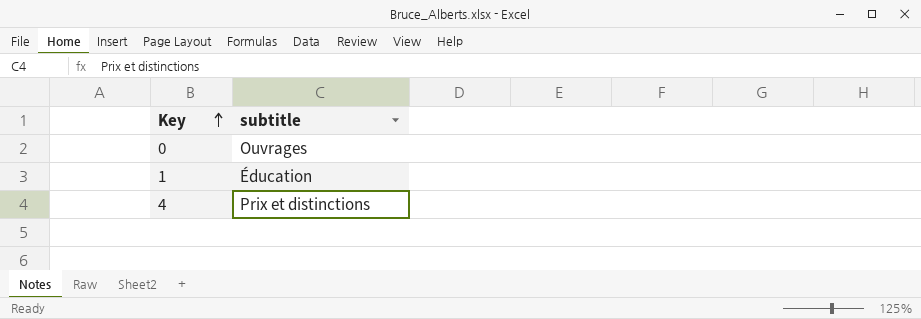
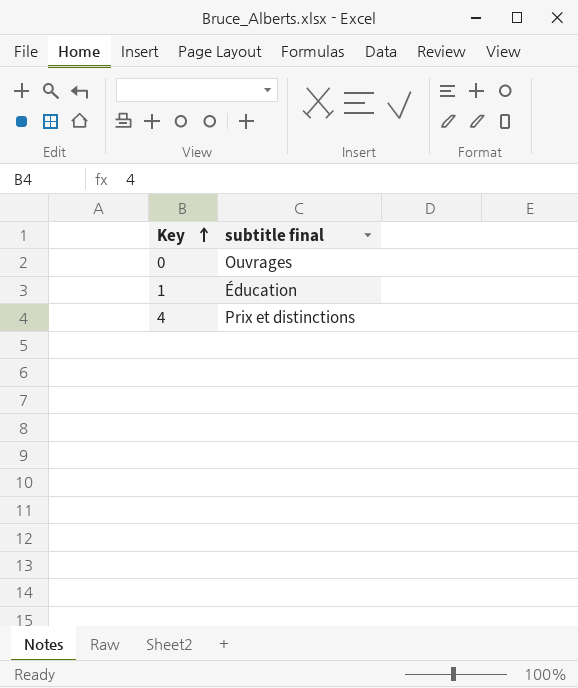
column name: subtitle -> subtitle final

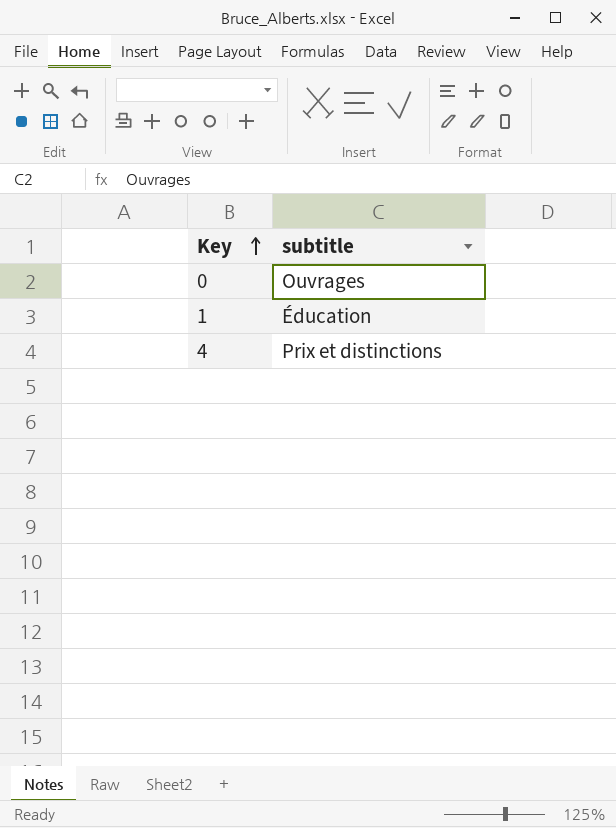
column name: subtitle final -> subtitle

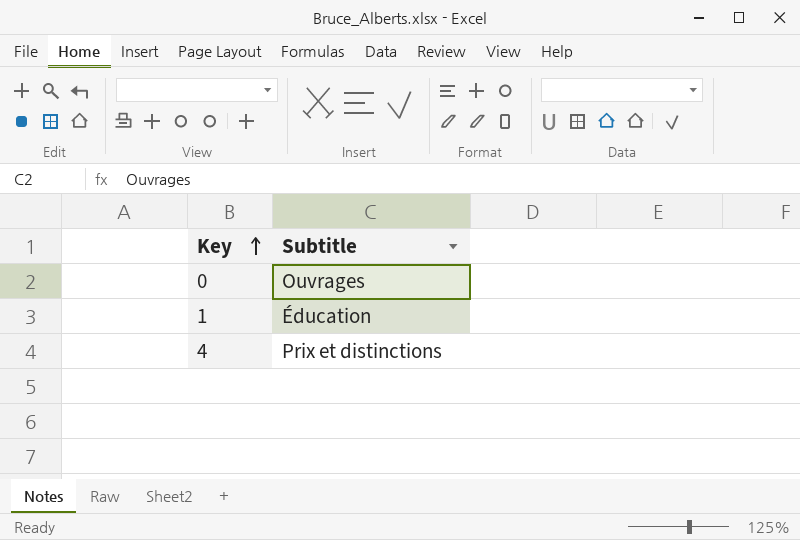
column name: subtitle -> Subtitle

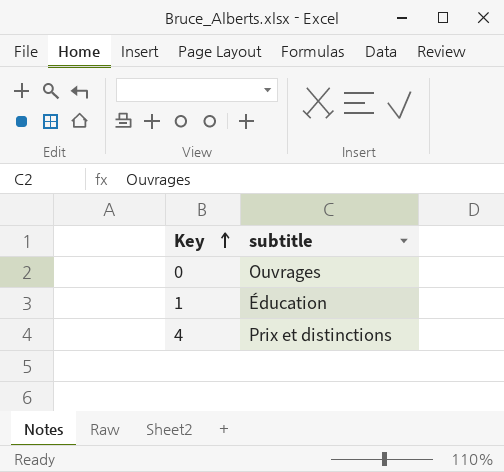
column name: Subtitle -> subtitle

